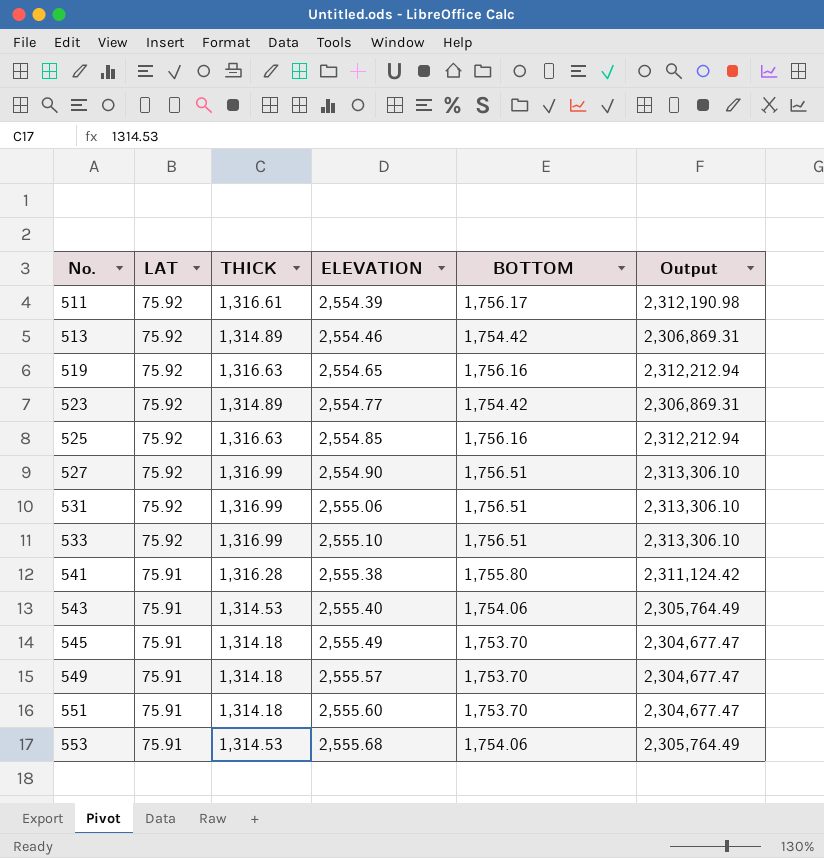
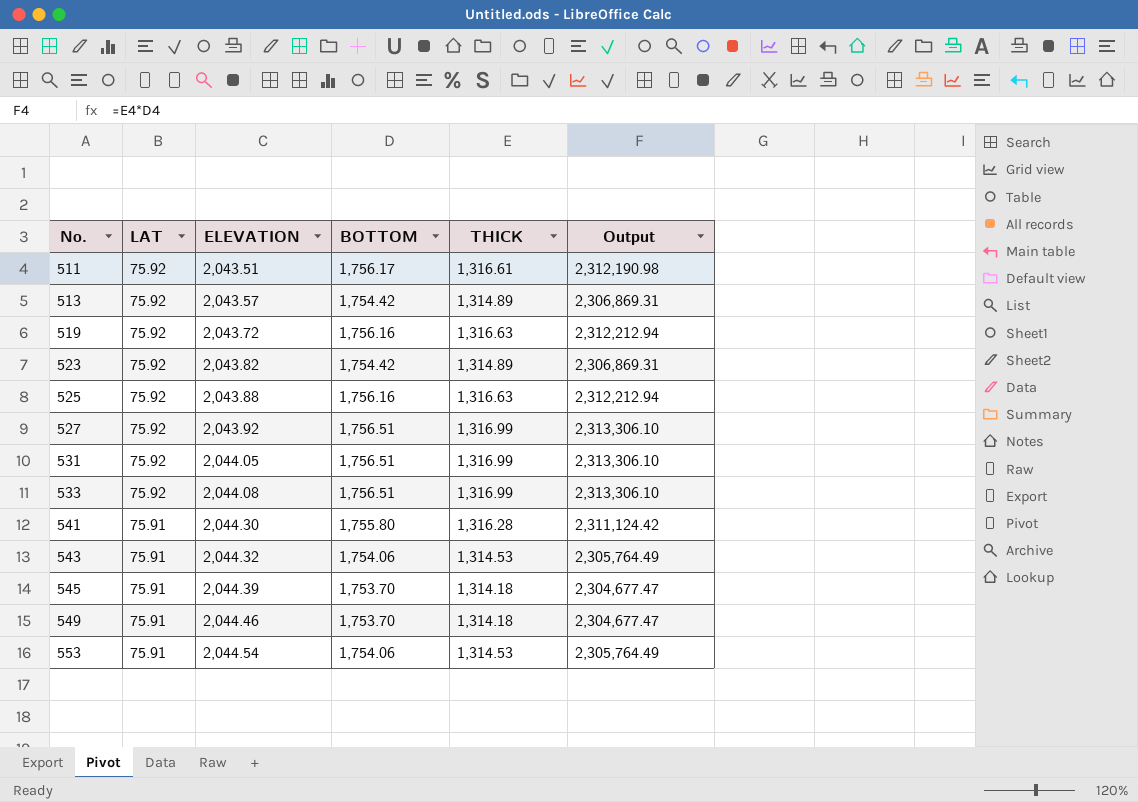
column THICK | position: 3 -> 5
row 551: 75.91 | 1,314.18 | 2,555.60 | 1,753.70 | 2,304,677.47 -> none
511 | ELEVATION: 2,554.39 -> 2,043.51
513 | ELEVATION: 2,554.46 -> 2,043.57
519 | ELEVATION: 2,554.65 -> 2,043.72
523 | ELEVATION: 2,554.77 -> 2,043.82
525 | ELEVATION: 2,554.85 -> 2,043.88
527 | ELEVATION: 2,554.90 -> 2,043.92
531 | ELEVATION: 2,555.06 -> 2,044.05
533 | ELEVATION: 2,555.10 -> 2,044.08
541 | ELEVATION: 2,555.38 -> 2,044.30
543 | ELEVATION: 2,555.40 -> 2,044.32
545 | ELEVATION: 2,555.49 -> 2,044.39
549 | ELEVATION: 2,555.57 -> 2,044.46
553 | ELEVATION: 2,555.68 -> 2,044.54

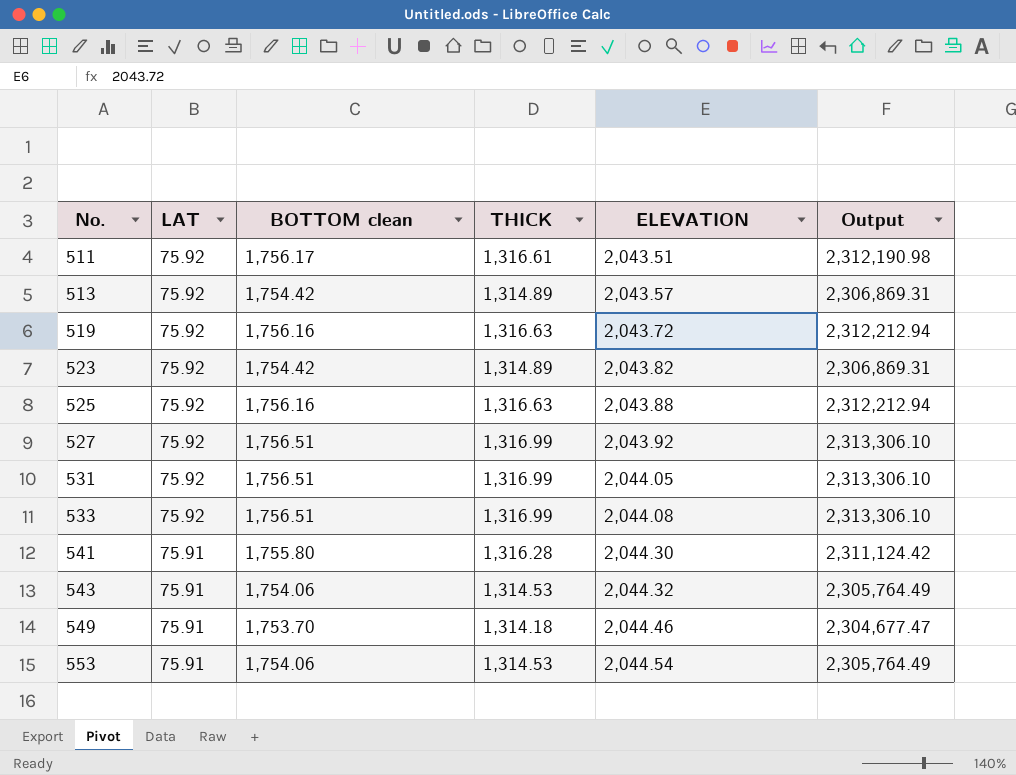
column name: BOTTOM -> BOTTOM clean
column ELEVATION | position: 3 -> 5
row 545: 75.91 | 2,044.39 | 1,753.70 | 1,314.18 | 2,304,677.47 -> none

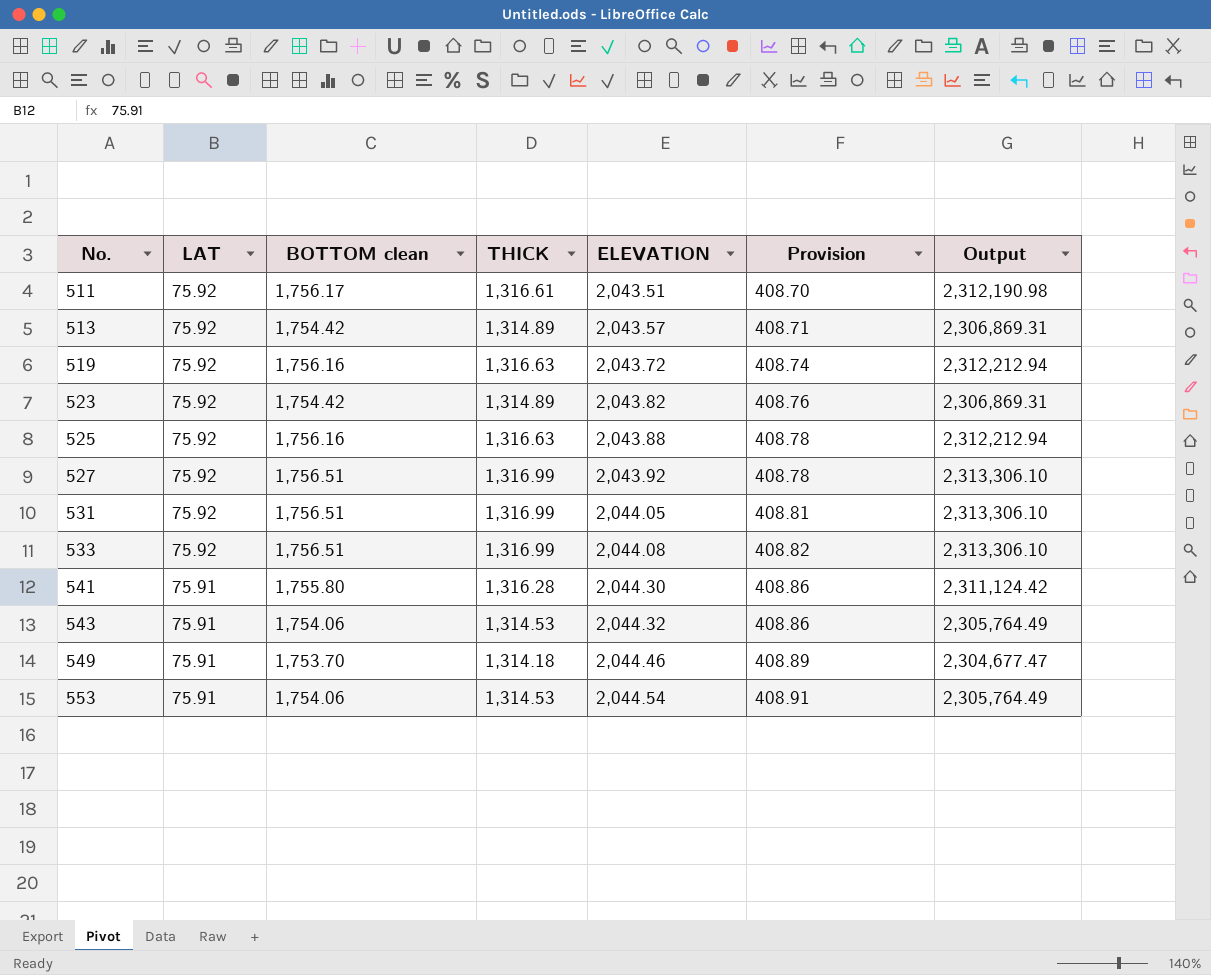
column Provision | formula: none -> [ELEVATION] * 0.2

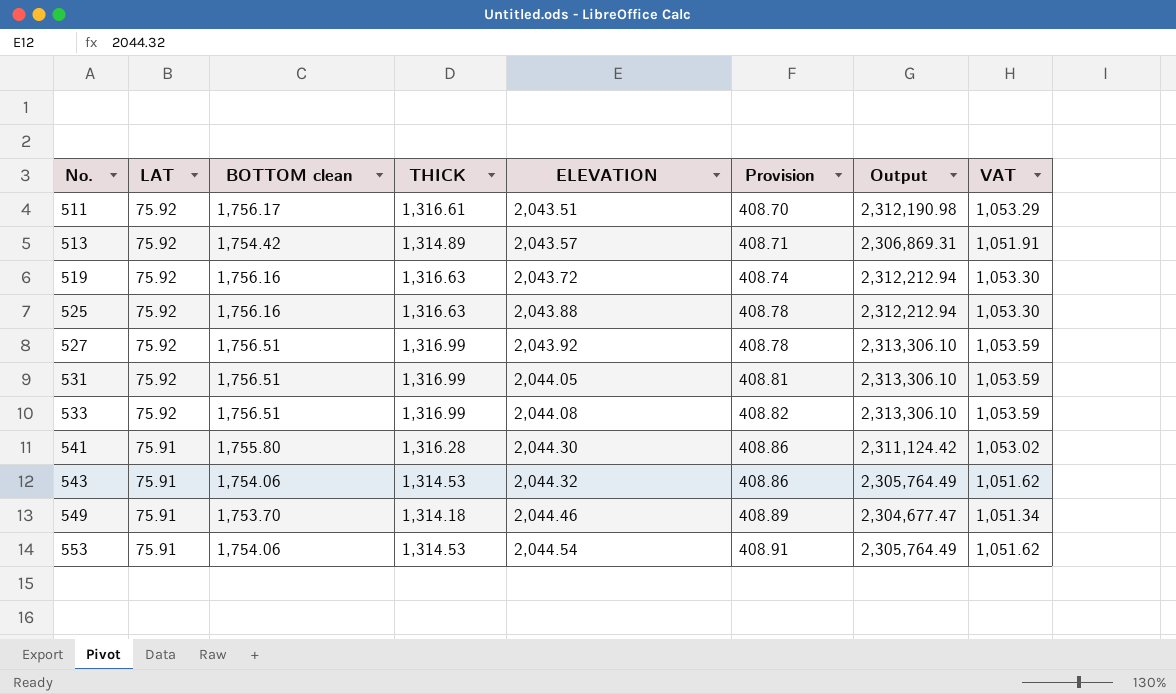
column VAT | formula: none -> [THICK] * 0.8
row 523: 75.92 | 1,754.42 | 1,314.89 | 2,043.82 | 408.76 | 2,306,869.31 -> none

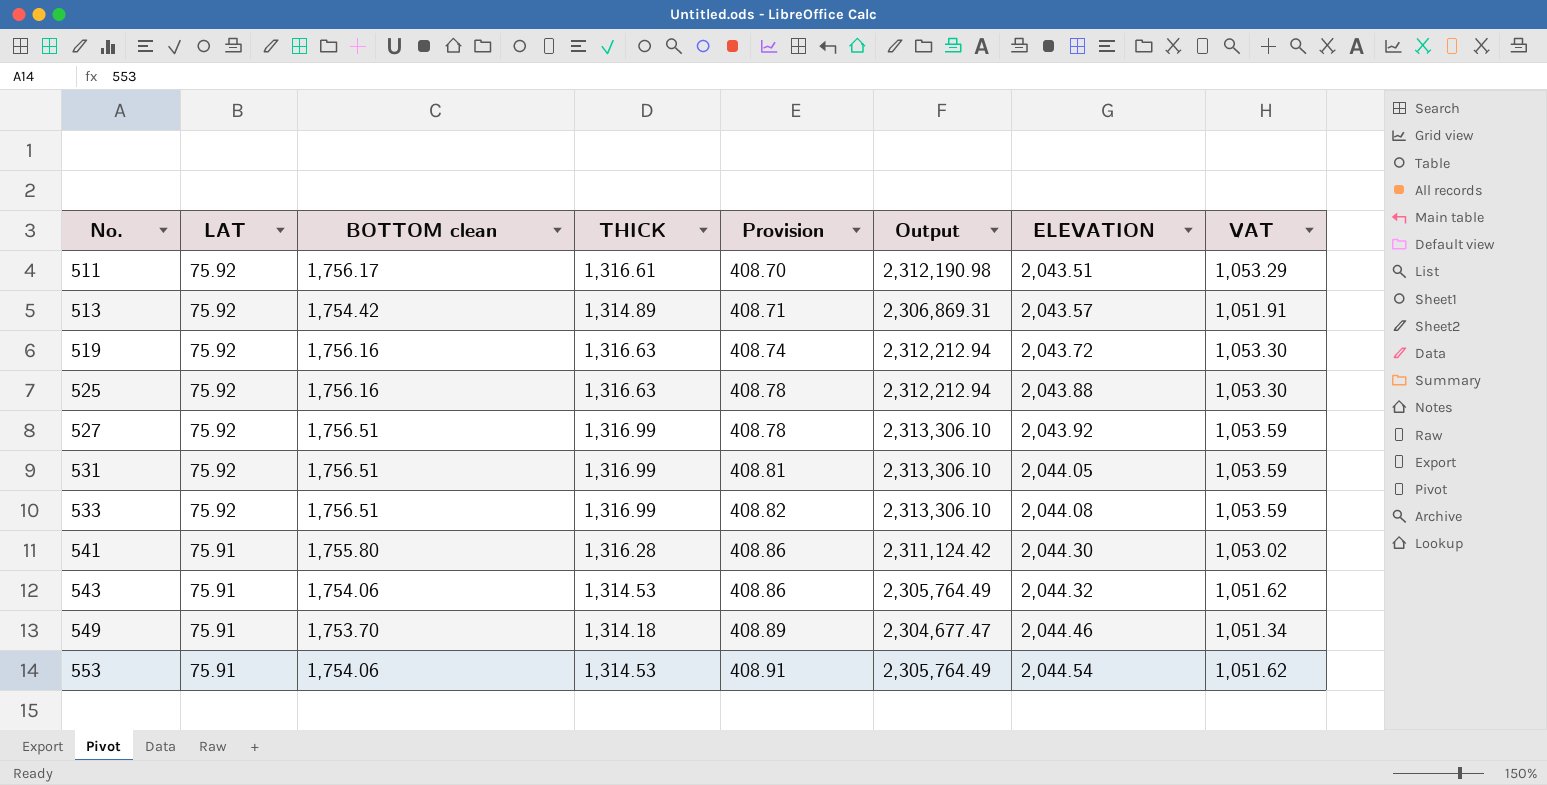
column ELEVATION | position: 5 -> 7

